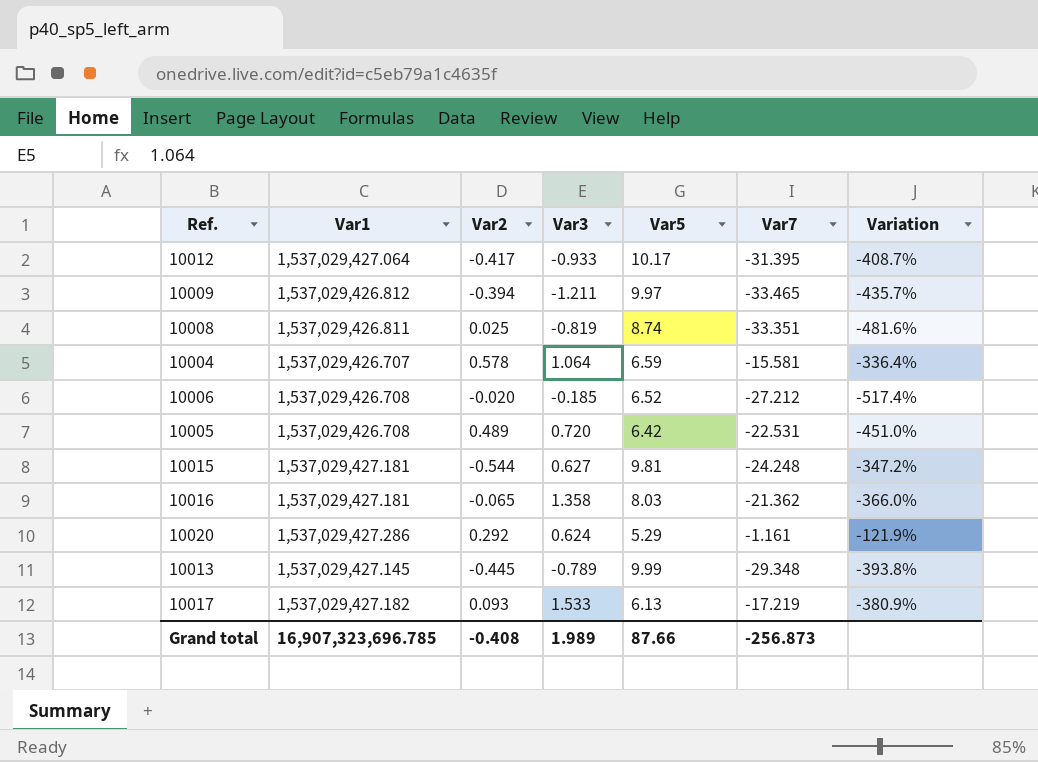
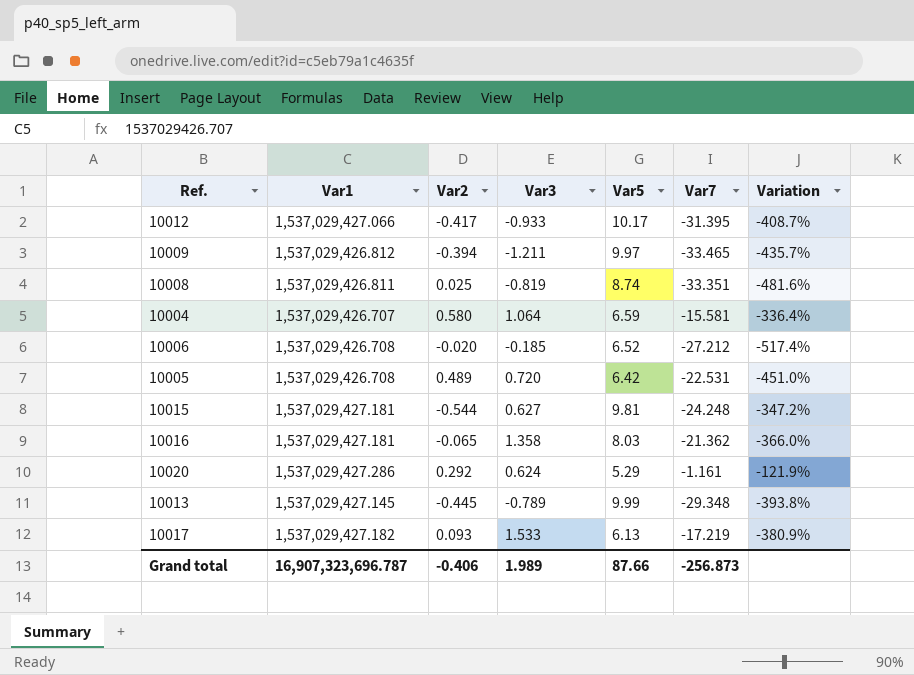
10012 | Var1: 1,537,029,427.064 -> 1,537,029,427.066
10004 | Var2: 0.578 -> 0.580
Grand total | Var1: 16,907,323,696.785 -> 16,907,323,696.787
Grand total | Var2: -0.408 -> -0.406

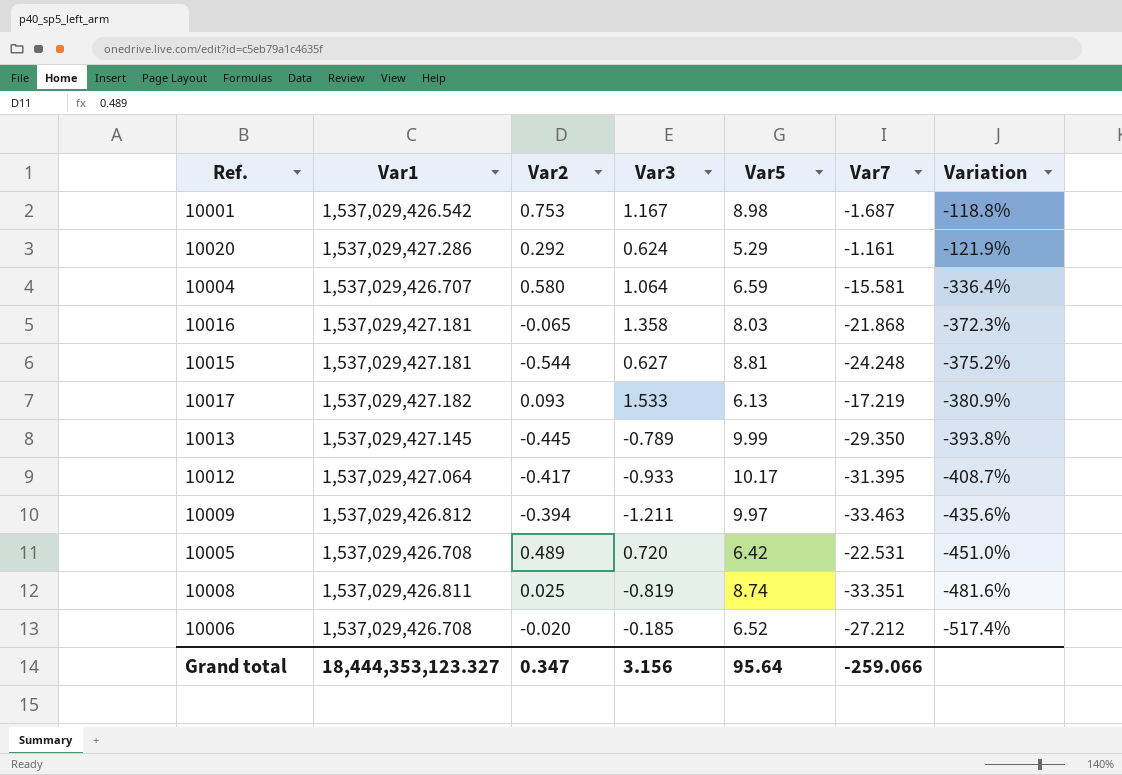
row order: none -> Variation descending
row 10001: none -> 1,537,029,426.542 | 0.753 | 1.167 | 8.98 | -1.687 | -118.8%
10016 | Var7: -21.362 -> -21.868
10016 | Variation: -366.0% -> -372.3%
10015 | Var5: 9.81 -> 8.81
10015 | Variation: -347.2% -> -375.2%
10013 | Var7: -29.348 -> -29.350
10012 | Var1: 1,537,029,427.066 -> 1,537,029,427.064
10009 | Var7: -33.465 -> -33.463
10009 | Variation: -435.7% -> -435.6%
Grand total | Var1: 16,907,323,696.787 -> 18,444,353,123.327
Grand total | Var2: -0.406 -> 0.347
Grand total | Var3: 1.989 -> 3.156
Grand total | Var5: 87.66 -> 95.64
Grand total | Var7: -256.873 -> -259.066

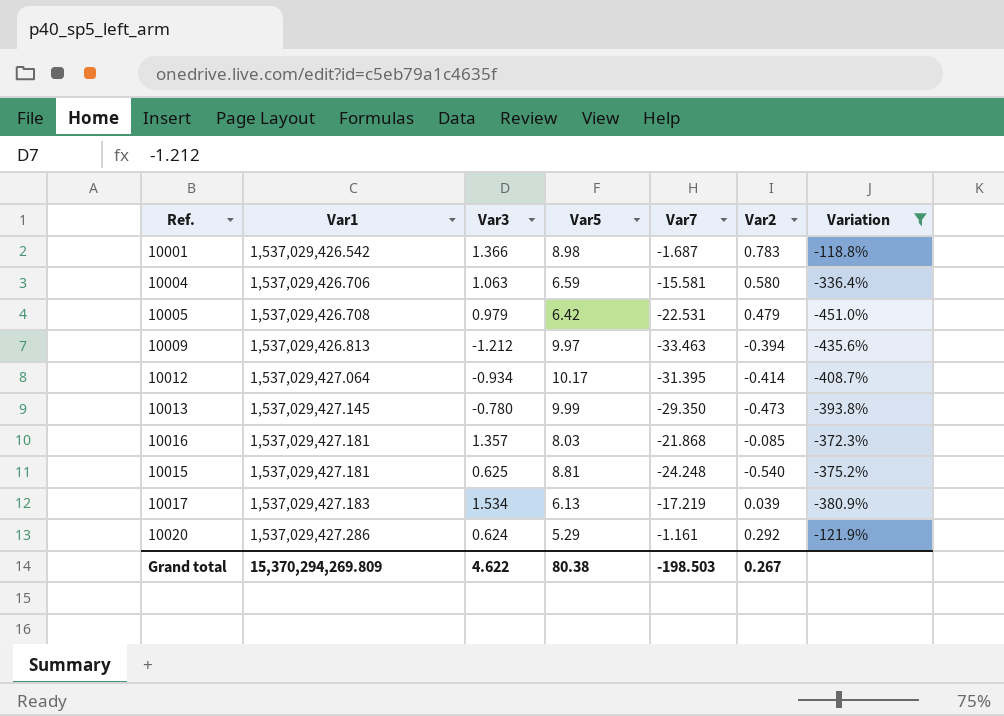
filter: none -> Variation >= -451.0%
row order: Variation descending -> Var1 ascending
column Var2 | position: 3 -> 6
10001 | Var3: 1.167 -> 1.366
10001 | Var2: 0.753 -> 0.783
10004 | Var1: 1,537,029,426.707 -> 1,537,029,426.706
10004 | Var3: 1.064 -> 1.063
10005 | Var3: 0.720 -> 0.979
10005 | Var2: 0.489 -> 0.479
10009 | Var1: 1,537,029,426.812 -> 1,537,029,426.813
10009 | Var3: -1.211 -> -1.212
10012 | Var3: -0.933 -> -0.934
10012 | Var2: -0.417 -> -0.414
10013 | Var3: -0.789 -> -0.780
10013 | Var2: -0.445 -> -0.473
10016 | Var3: 1.358 -> 1.357
10016 | Var2: -0.065 -> -0.085
10015 | Var3: 0.627 -> 0.625
10015 | Var2: -0.544 -> -0.540
10017 | Var1: 1,537,029,427.182 -> 1,537,029,427.183
10017 | Var3: 1.533 -> 1.534
10017 | Var2: 0.093 -> 0.039
Grand total | Var1: 18,444,353,123.327 -> 15,370,294,269.809
Grand total | Var3: 3.156 -> 4.622
Grand total | Var5: 95.64 -> 80.38
Grand total | Var7: -259.066 -> -198.503
Grand total | Var2: 0.347 -> 0.267

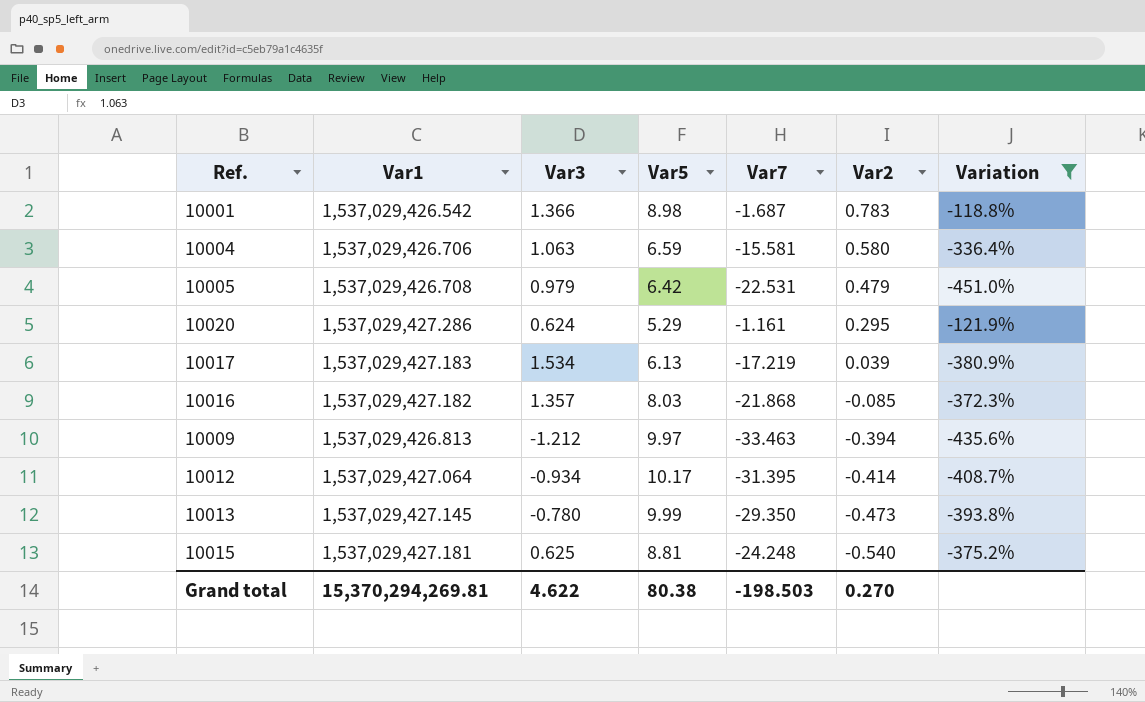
row order: Var1 ascending -> Var2 descending
10020 | Var2: 0.292 -> 0.295
10016 | Var1: 1,537,029,427.181 -> 1,537,029,427.182
Grand total | Var1: 15,370,294,269.809 -> 15,370,294,269.81
Grand total | Var2: 0.267 -> 0.270

